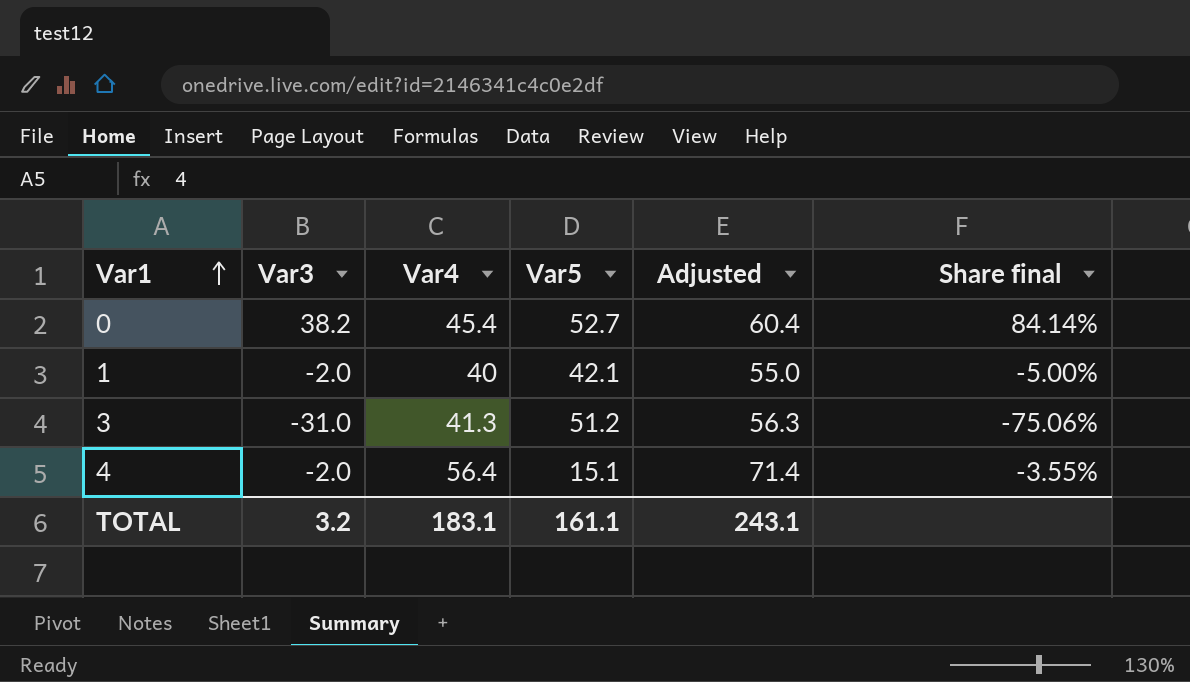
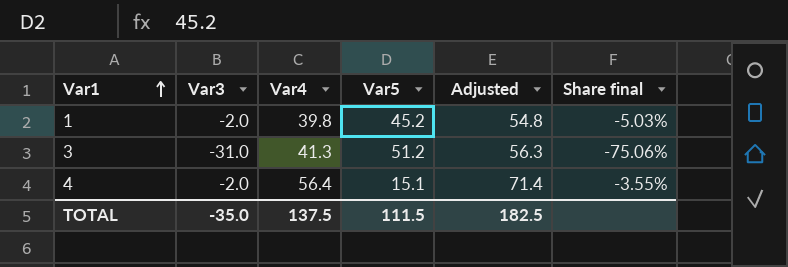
row 0: 38.2 | 45.4 | 52.7 | 60.4 | 84.14% -> none
1 | Var4: 40 -> 39.8
1 | Var5: 42.1 -> 45.2
1 | Adjusted: 55.0 -> 54.8
1 | Share final: -5.00% -> -5.03%
TOTAL | Var3: 3.2 -> -35.0
TOTAL | Var4: 183.1 -> 137.5
TOTAL | Var5: 161.1 -> 111.5
TOTAL | Adjusted: 243.1 -> 182.5

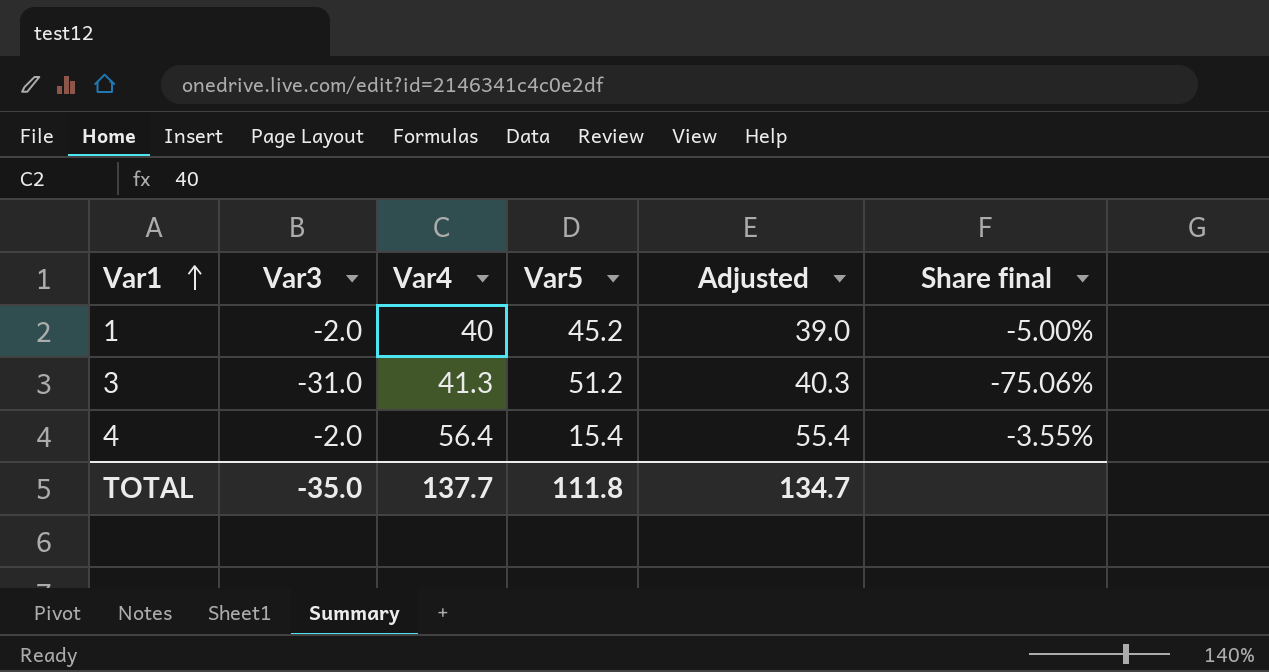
column Adjusted | formula: [Var4] + 15 -> [Var4] - 1
1 | Var4: 39.8 -> 40
1 | Share final: -5.03% -> -5.00%
4 | Var5: 15.1 -> 15.4
TOTAL | Var4: 137.5 -> 137.7
TOTAL | Var5: 111.5 -> 111.8
TOTAL | Adjusted: 182.5 -> 134.7

